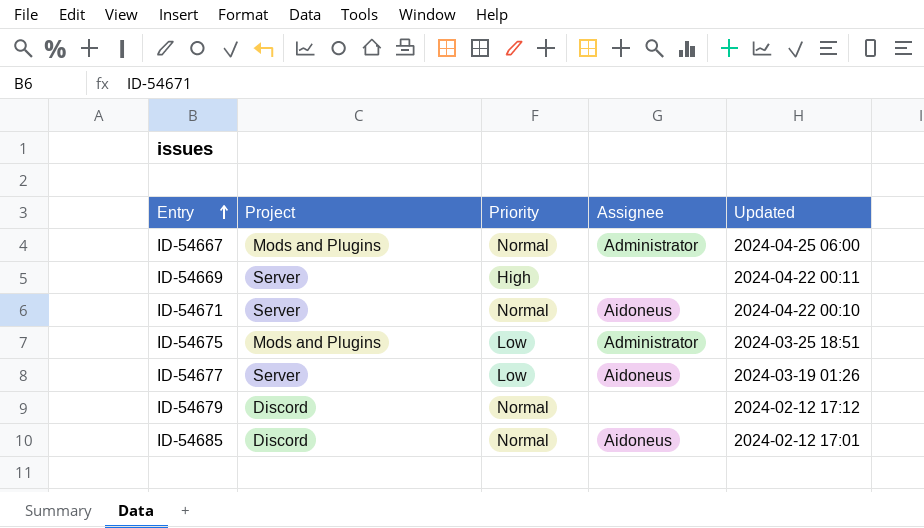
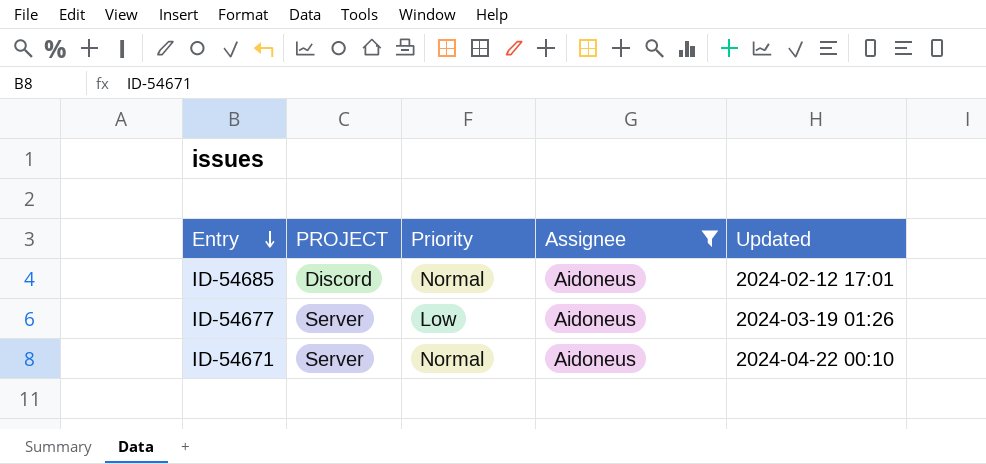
filter: none -> Assignee = Aidoneus
row order: Entry ascending -> Entry descending
column name: Project -> PROJECT

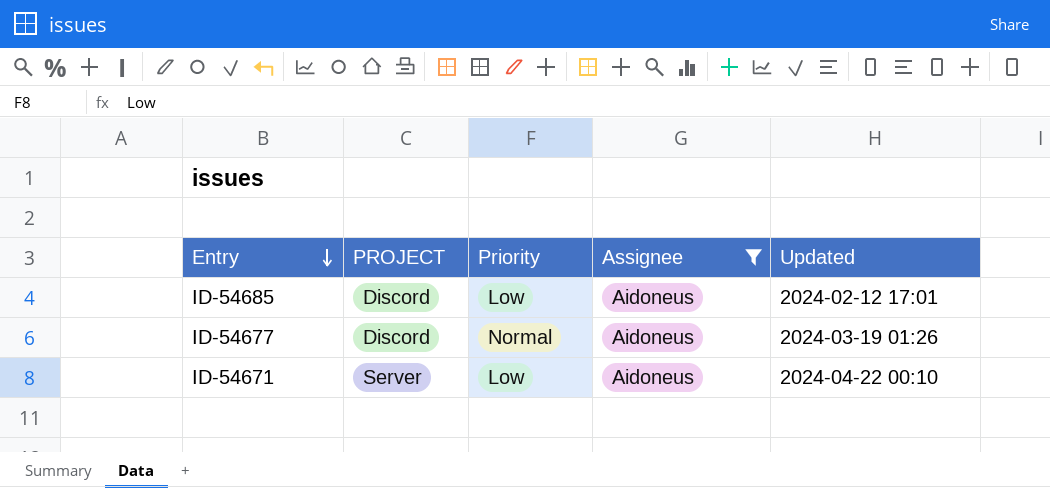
ID-54685 | Priority: Normal -> Low
ID-54677 | PROJECT: Server -> Discord
ID-54677 | Priority: Low -> Normal
ID-54671 | Priority: Normal -> Low

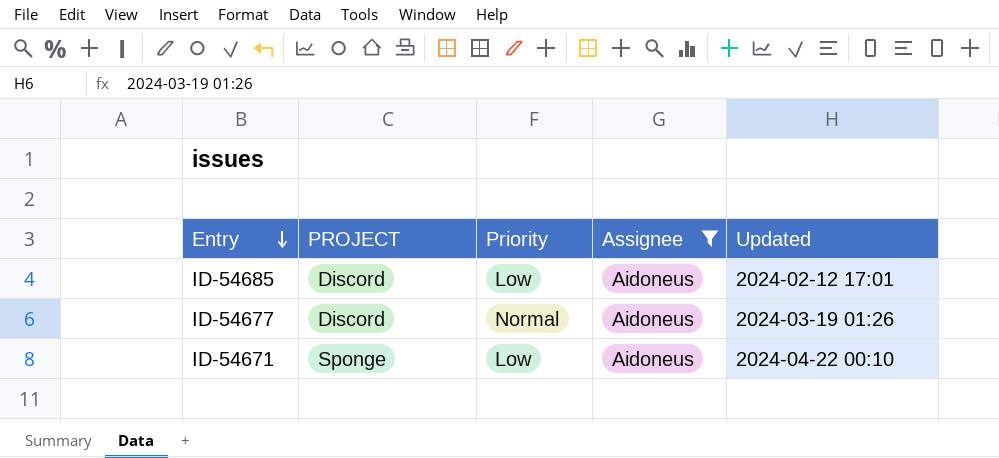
ID-54671 | PROJECT: Server -> Sponge

